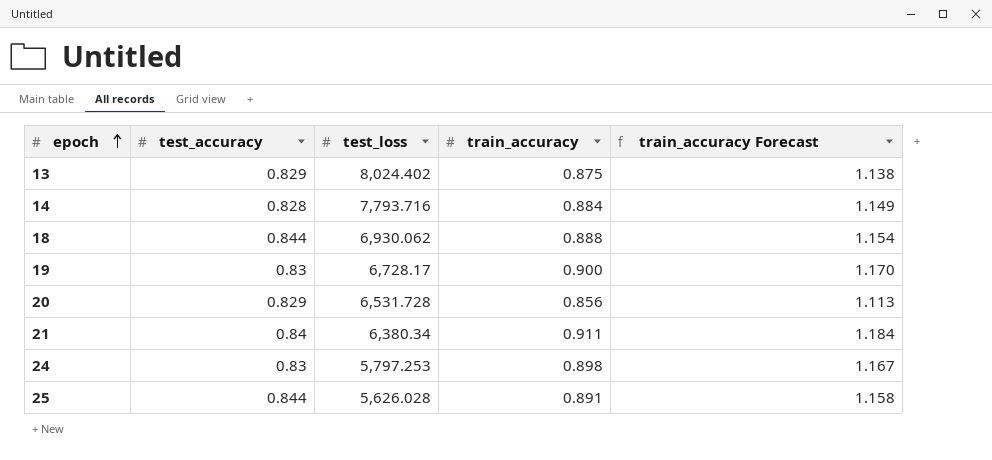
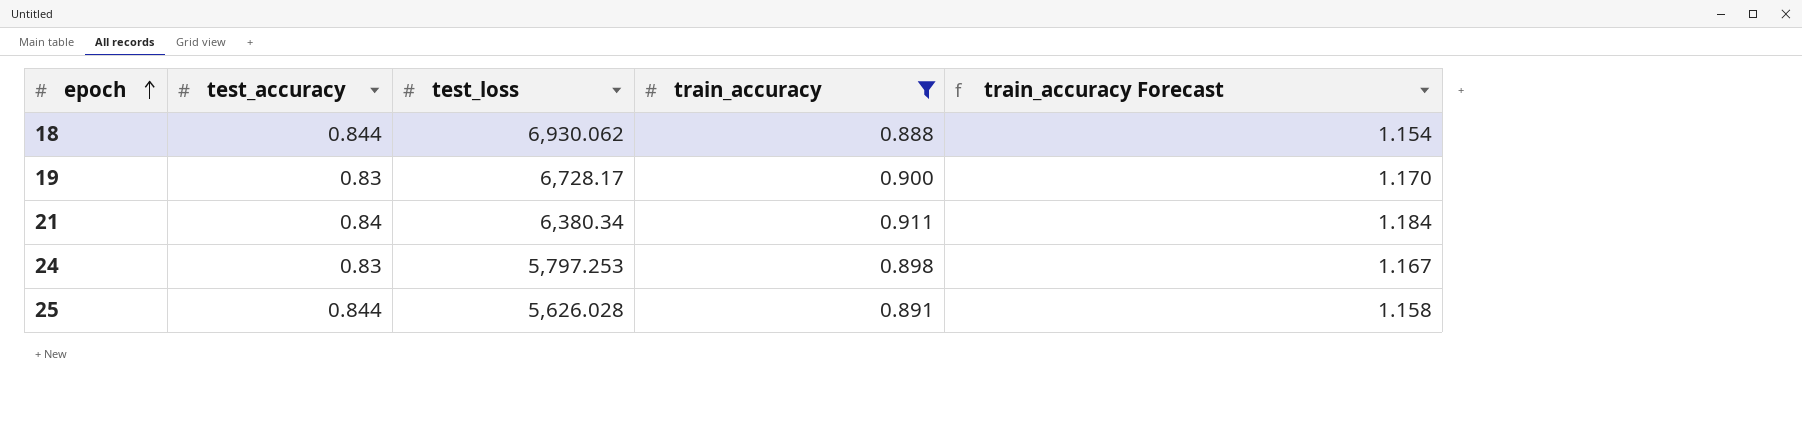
filter: none -> train_accuracy >= 0.888

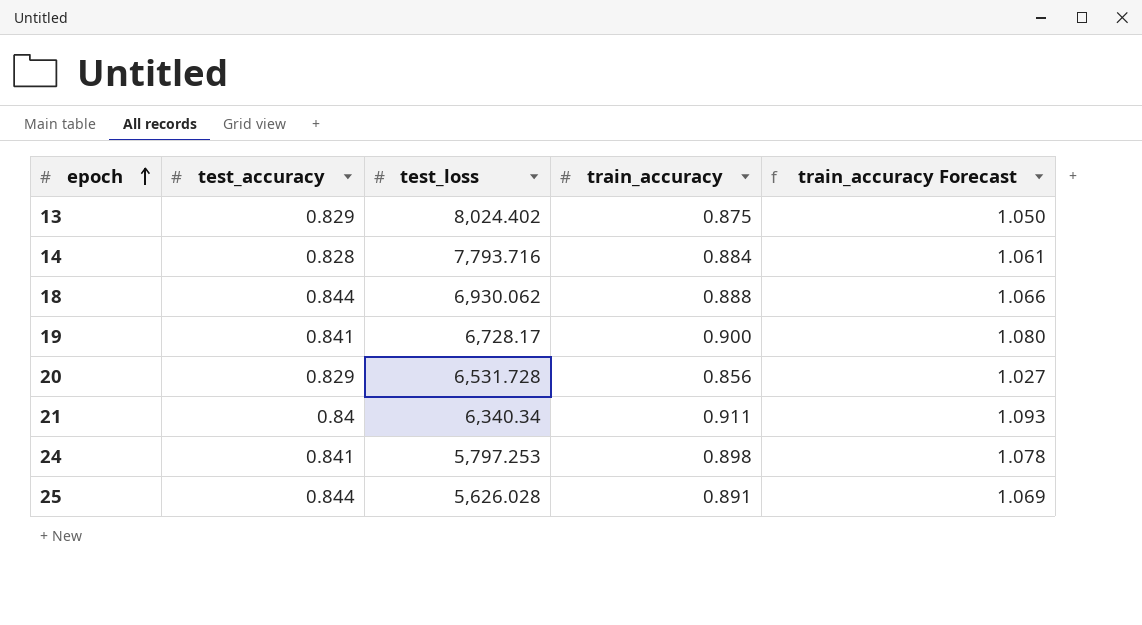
filter: train_accuracy >= 0.888 -> none
column train_accuracy Forecast | formula: [train_accuracy] * 1.3 -> [train_accuracy] * 1.2
19 | test_accuracy: 0.83 -> 0.841
21 | test_loss: 6,380.34 -> 6,340.34
24 | test_accuracy: 0.83 -> 0.841

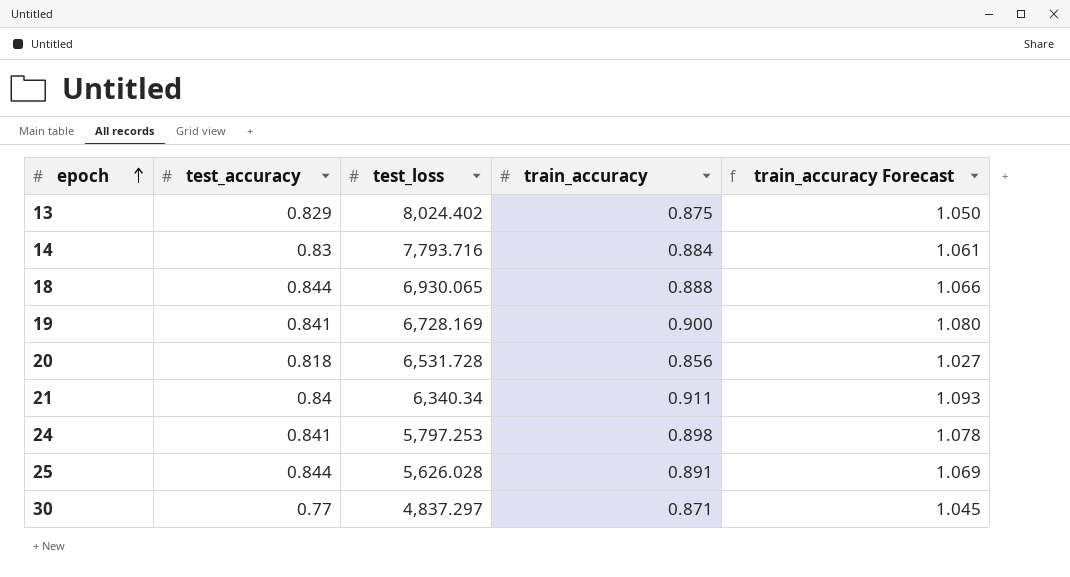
14 | test_accuracy: 0.828 -> 0.83
18 | test_loss: 6,930.062 -> 6,930.065
19 | test_loss: 6,728.17 -> 6,728.169
20 | test_accuracy: 0.829 -> 0.818
row 30: none -> 0.77 | 4,837.297 | 0.871 | 1.045

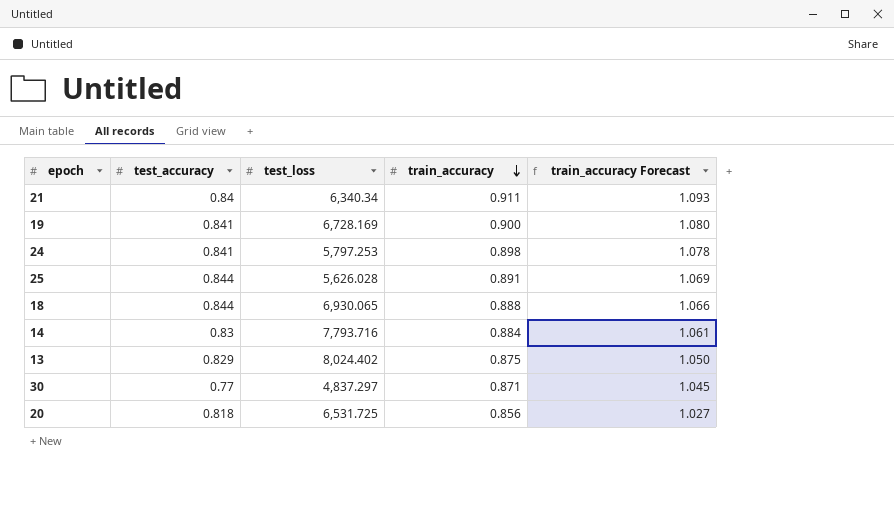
row order: epoch ascending -> train_accuracy descending
20 | test_loss: 6,531.728 -> 6,531.725

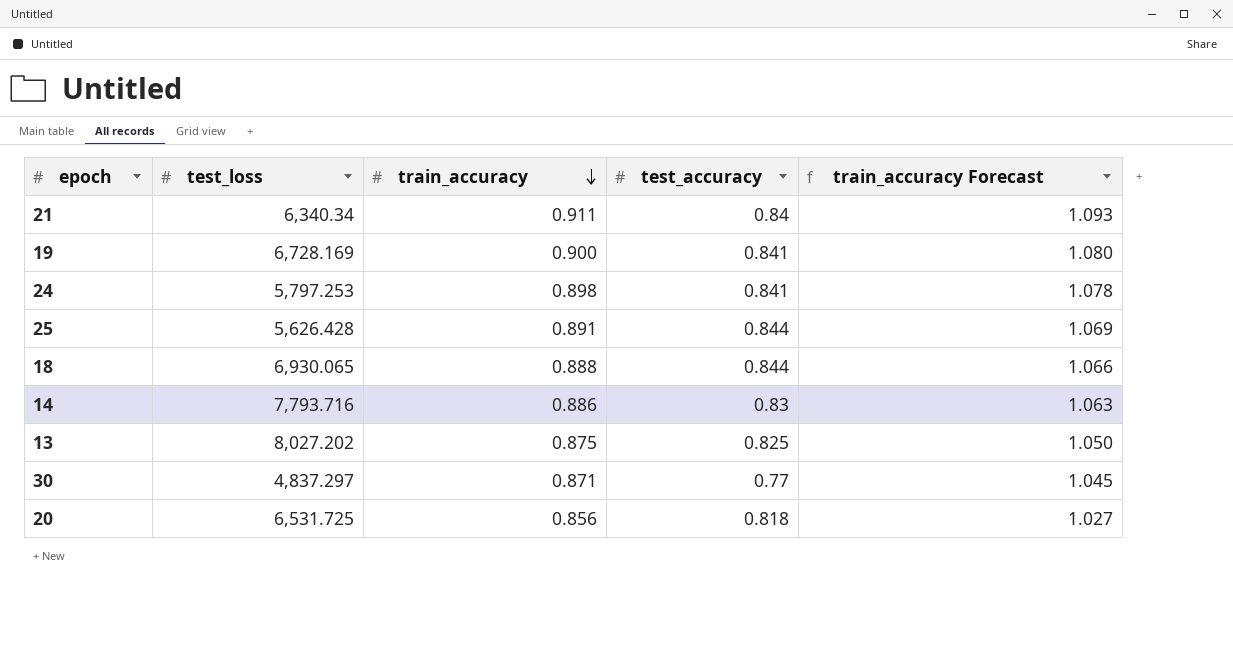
column test_accuracy | position: 2 -> 4
25 | test_loss: 5,626.028 -> 5,626.428
14 | train_accuracy: 0.884 -> 0.886
14 | train_accuracy Forecast: 1.061 -> 1.063
13 | test_loss: 8,024.402 -> 8,027.202
13 | test_accuracy: 0.829 -> 0.825

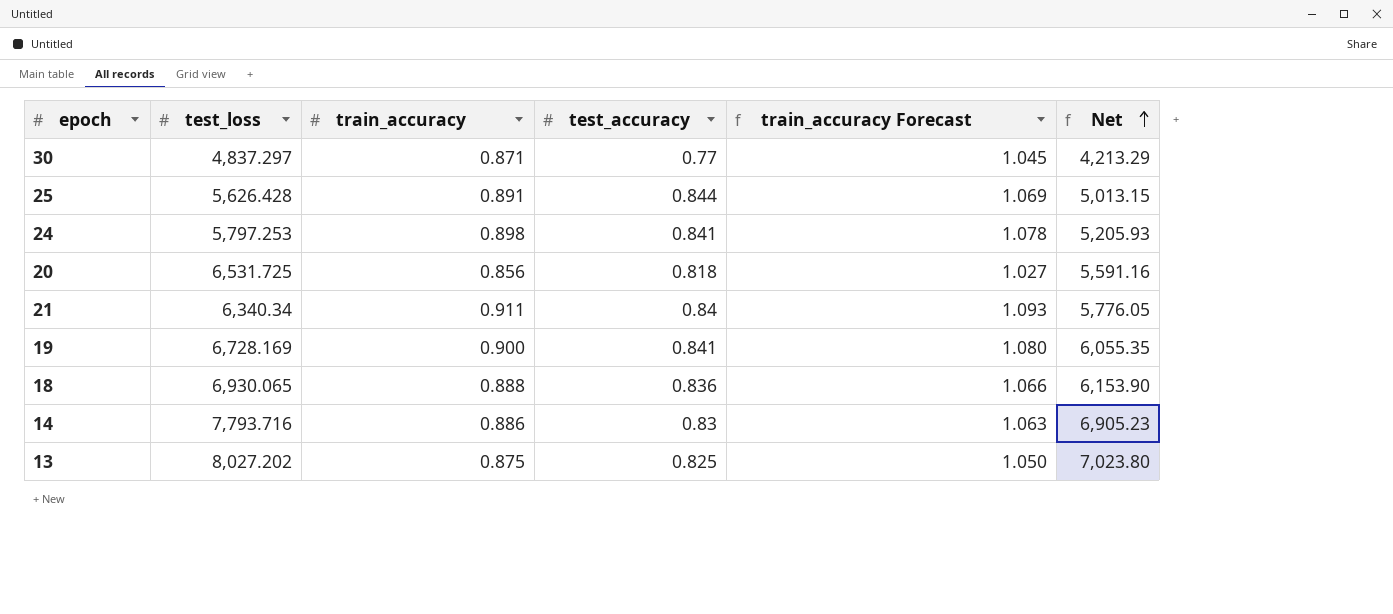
row order: train_accuracy descending -> Net ascending
column Net | formula: none -> [test_loss] * [train_accuracy]
18 | test_accuracy: 0.844 -> 0.836

